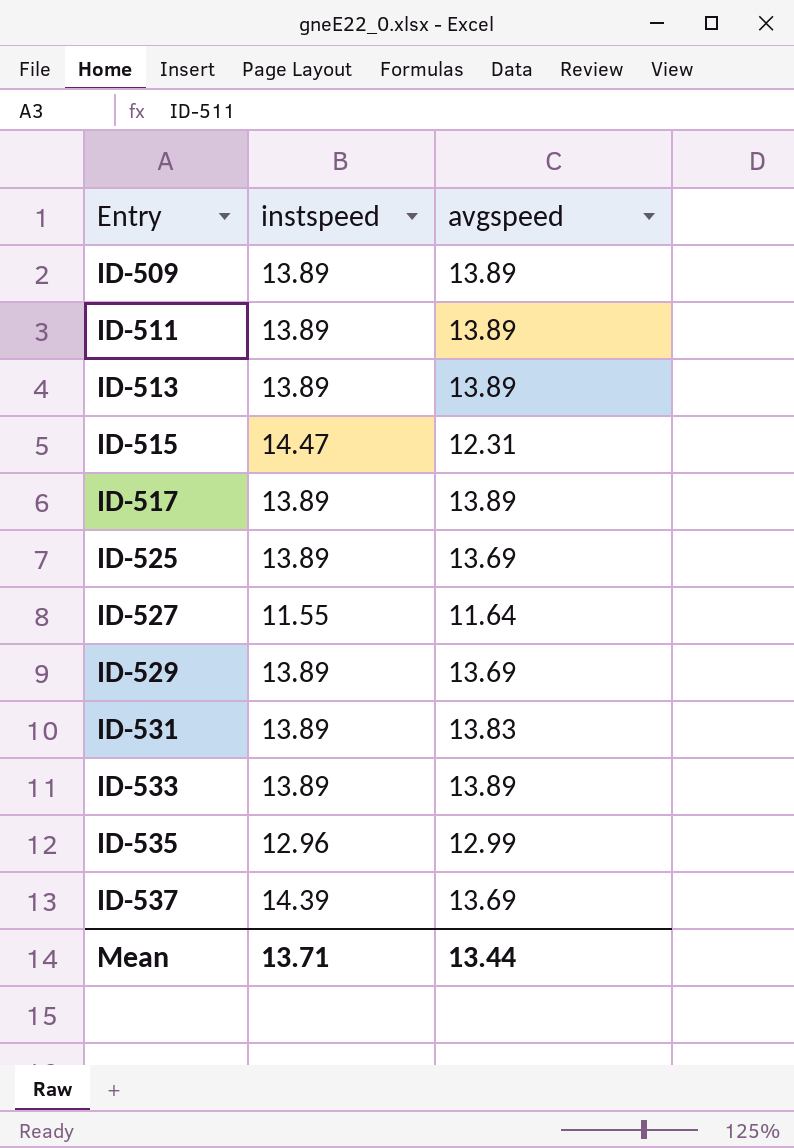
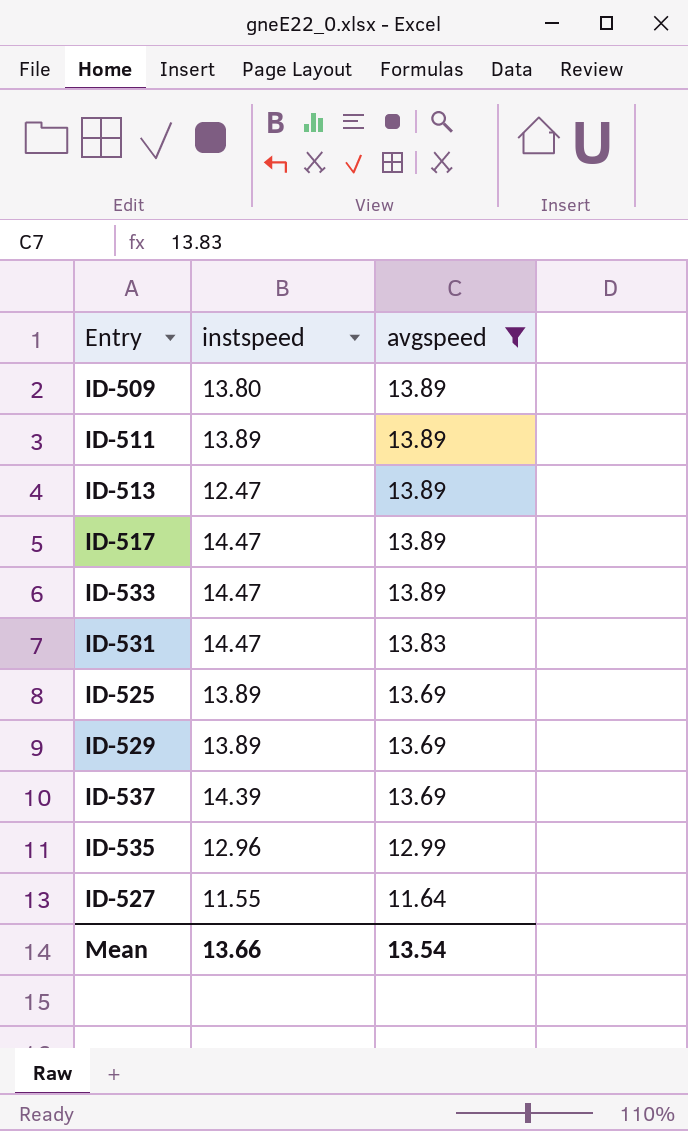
filter: none -> avgspeed != 12.31
row order: Entry ascending -> avgspeed descending
ID-509 | instspeed: 13.89 -> 13.80
ID-513 | instspeed: 13.89 -> 12.47
ID-517 | instspeed: 13.89 -> 14.47
ID-533 | instspeed: 13.89 -> 14.47
ID-531 | instspeed: 13.89 -> 14.47
Mean | instspeed: 13.71 -> 13.66
Mean | avgspeed: 13.44 -> 13.54

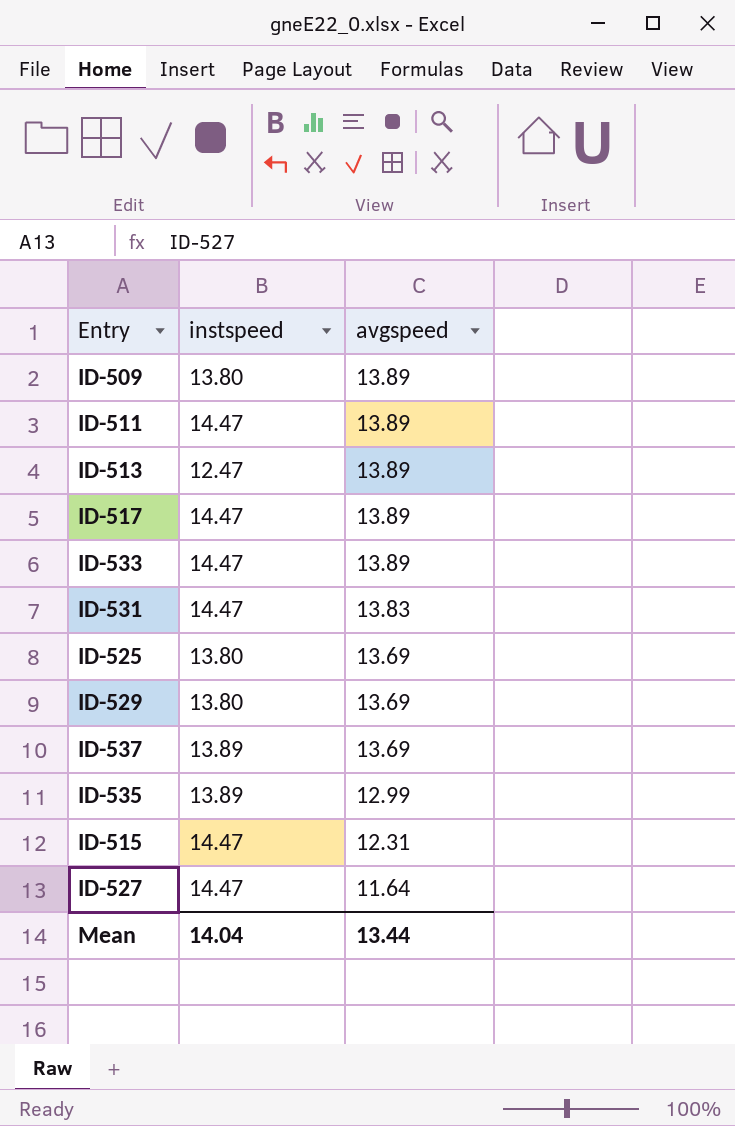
filter: avgspeed != 12.31 -> none
ID-511 | instspeed: 13.89 -> 14.47
ID-525 | instspeed: 13.89 -> 13.80
ID-529 | instspeed: 13.89 -> 13.80
ID-537 | instspeed: 14.39 -> 13.89
ID-535 | instspeed: 12.96 -> 13.89
ID-527 | instspeed: 11.55 -> 14.47
Mean | instspeed: 13.66 -> 14.04
Mean | avgspeed: 13.54 -> 13.44

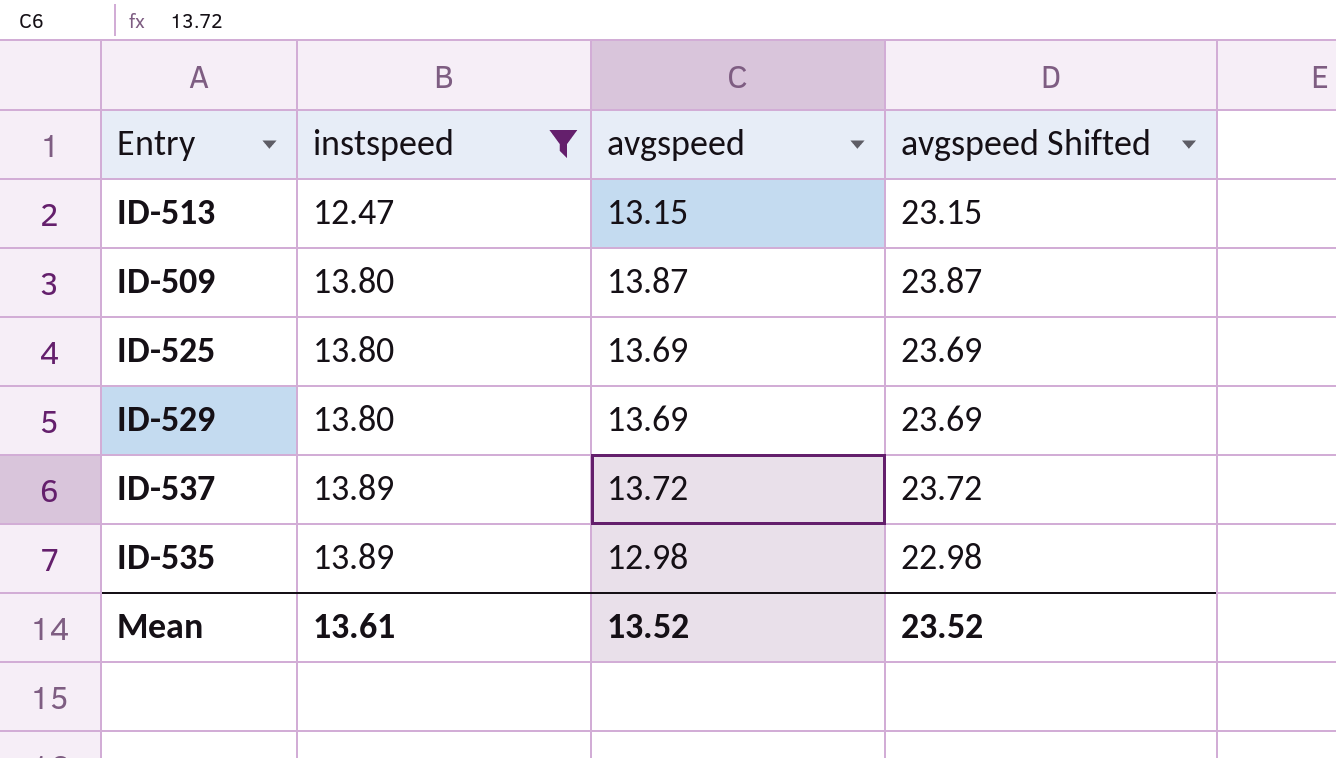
filter: none -> instspeed != 14.47
row order: avgspeed descending -> instspeed ascending
column avgspeed Shifted | formula: none -> [avgspeed] + 10
ID-513 | avgspeed: 13.89 -> 13.15
ID-509 | avgspeed: 13.89 -> 13.87
ID-537 | avgspeed: 13.69 -> 13.72
ID-535 | avgspeed: 12.99 -> 12.98
Mean | instspeed: 14.04 -> 13.61
Mean | avgspeed: 13.44 -> 13.52

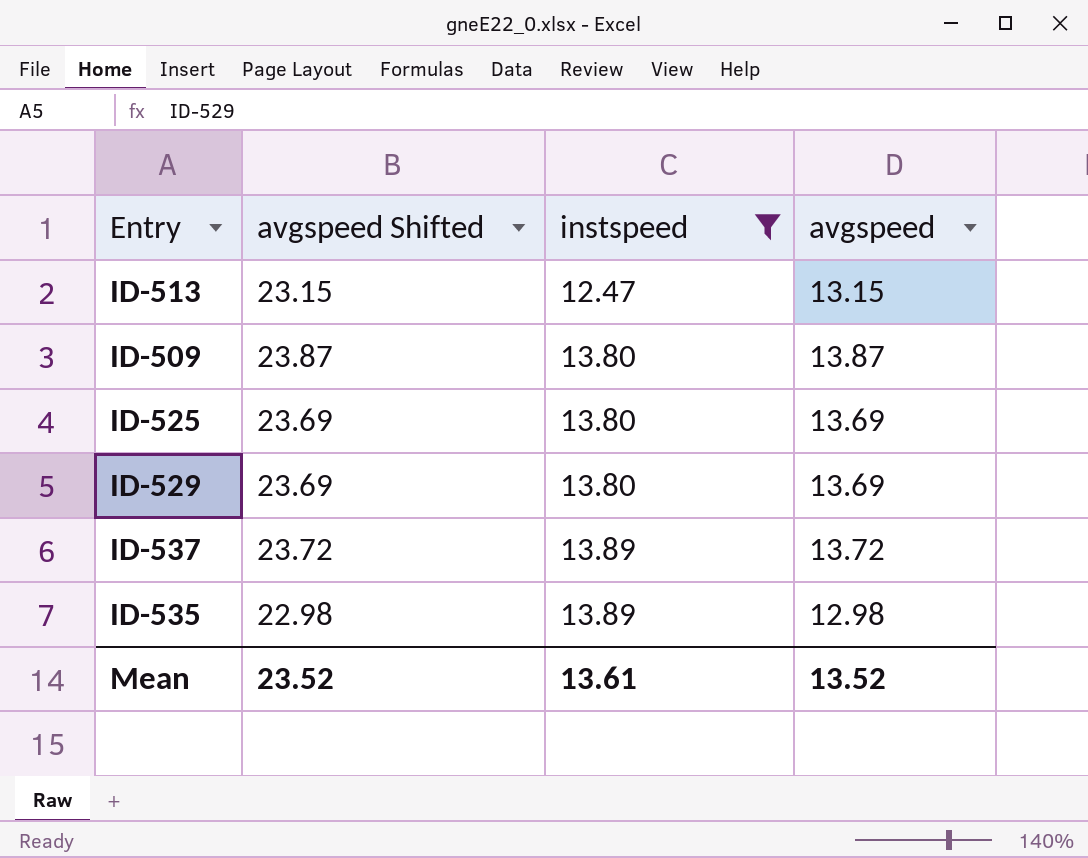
column avgspeed Shifted | position: 4 -> 2

